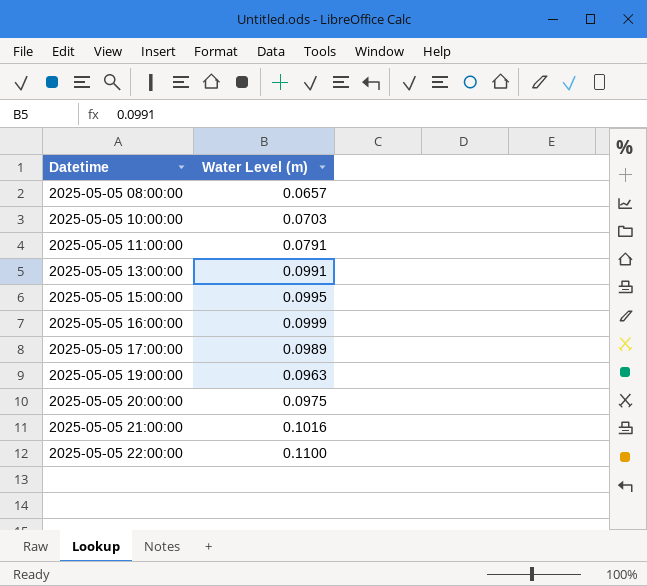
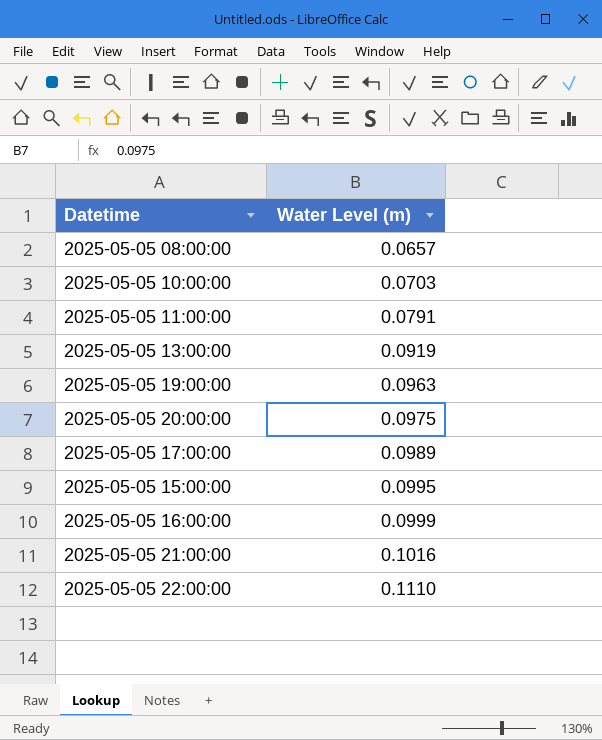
row order: Datetime ascending -> Water Level (m) ascending
2025-05-05 13:00:00 | Water Level (m): 0.0991 -> 0.0919
2025-05-05 22:00:00 | Water Level (m): 0.1100 -> 0.1110

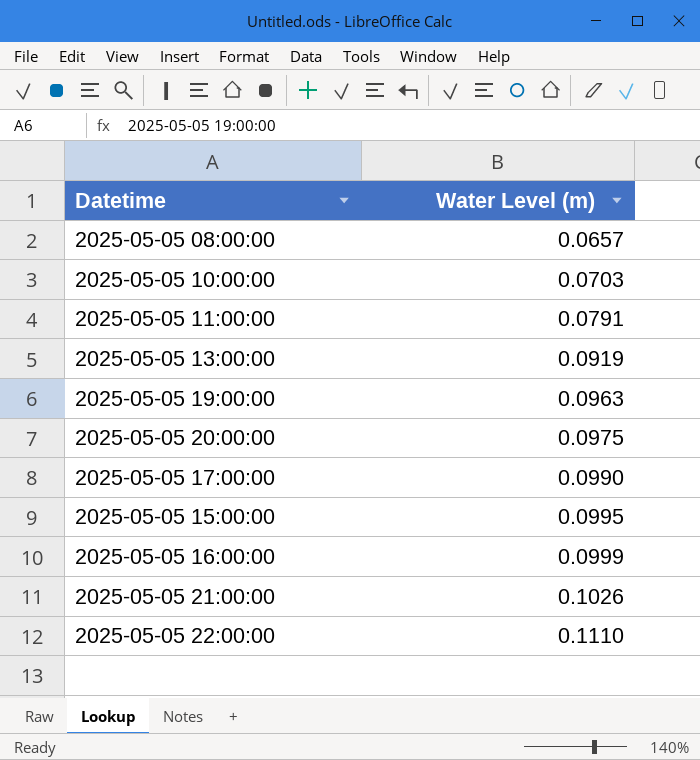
2025-05-05 17:00:00 | Water Level (m): 0.0989 -> 0.0990
2025-05-05 21:00:00 | Water Level (m): 0.1016 -> 0.1026

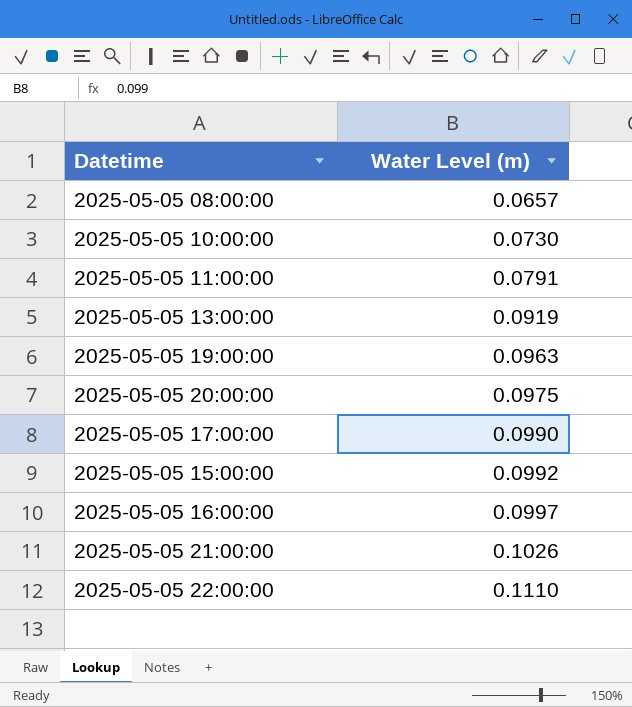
2025-05-05 10:00:00 | Water Level (m): 0.0703 -> 0.0730
2025-05-05 15:00:00 | Water Level (m): 0.0995 -> 0.0992
2025-05-05 16:00:00 | Water Level (m): 0.0999 -> 0.0997

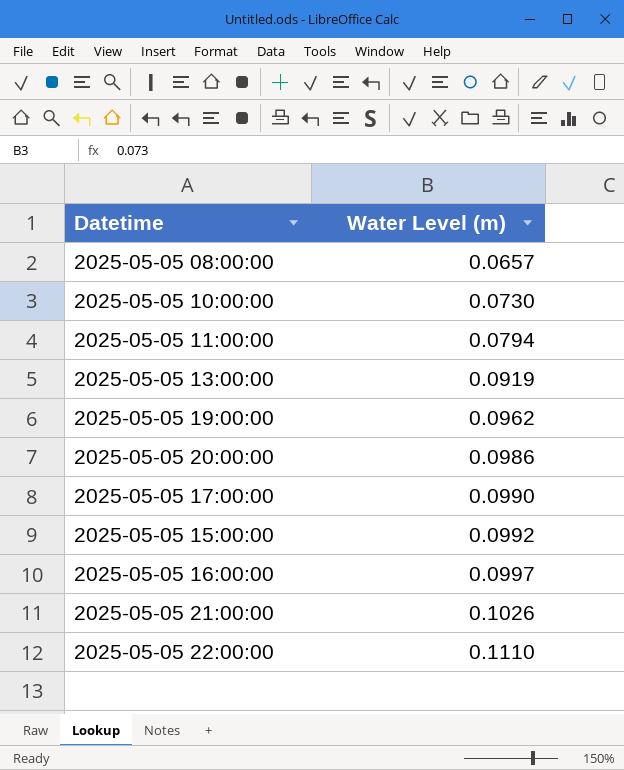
2025-05-05 11:00:00 | Water Level (m): 0.0791 -> 0.0794
2025-05-05 19:00:00 | Water Level (m): 0.0963 -> 0.0962
2025-05-05 20:00:00 | Water Level (m): 0.0975 -> 0.0986

